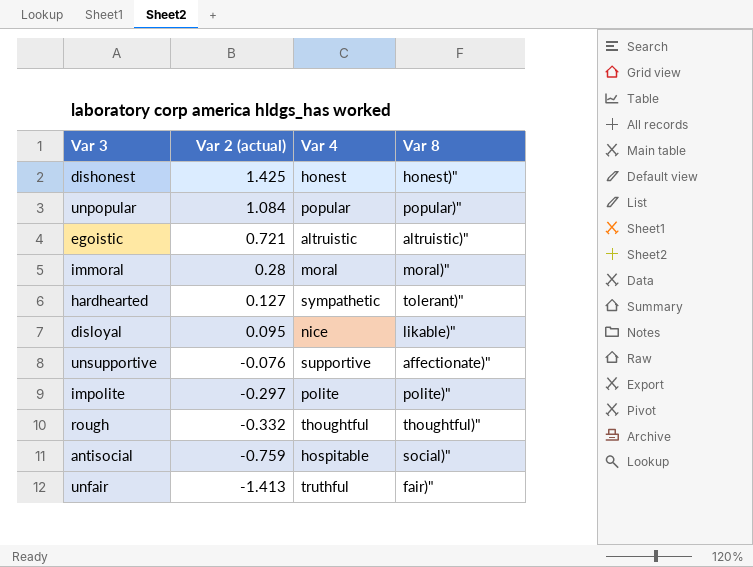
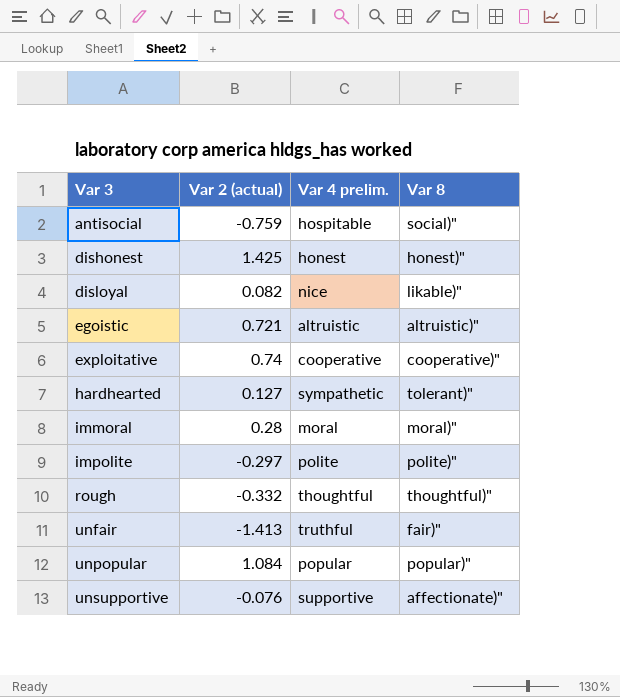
row order: Var 2 (actual) descending -> Var 3 ascending
column name: Var 4 -> Var 4 prelim.
disloyal | Var 2 (actual): 0.095 -> 0.082
row exploitative: none -> 0.74 | cooperative | cooperative)"

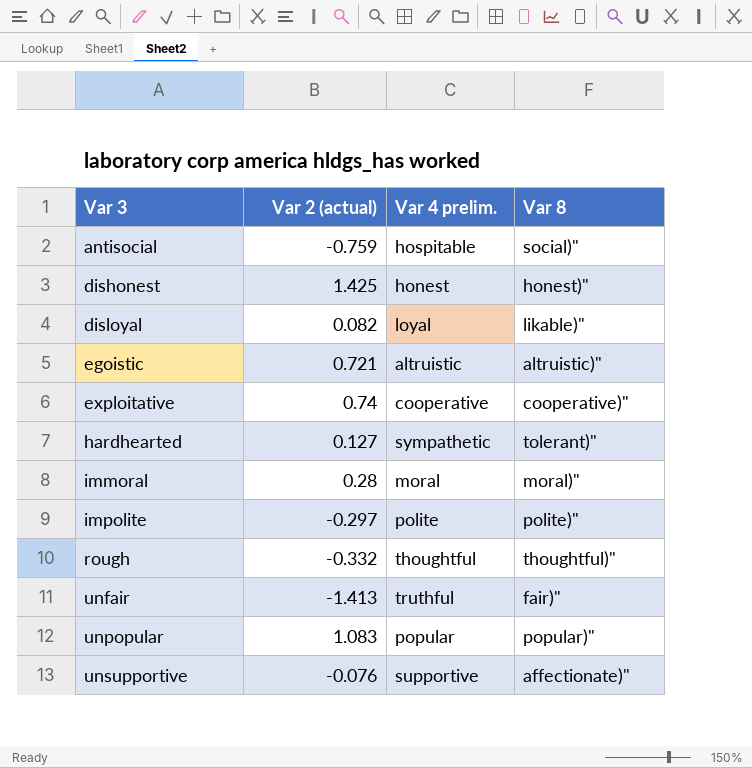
disloyal | Var 4 prelim.: nice -> loyal
unpopular | Var 2 (actual): 1.084 -> 1.083

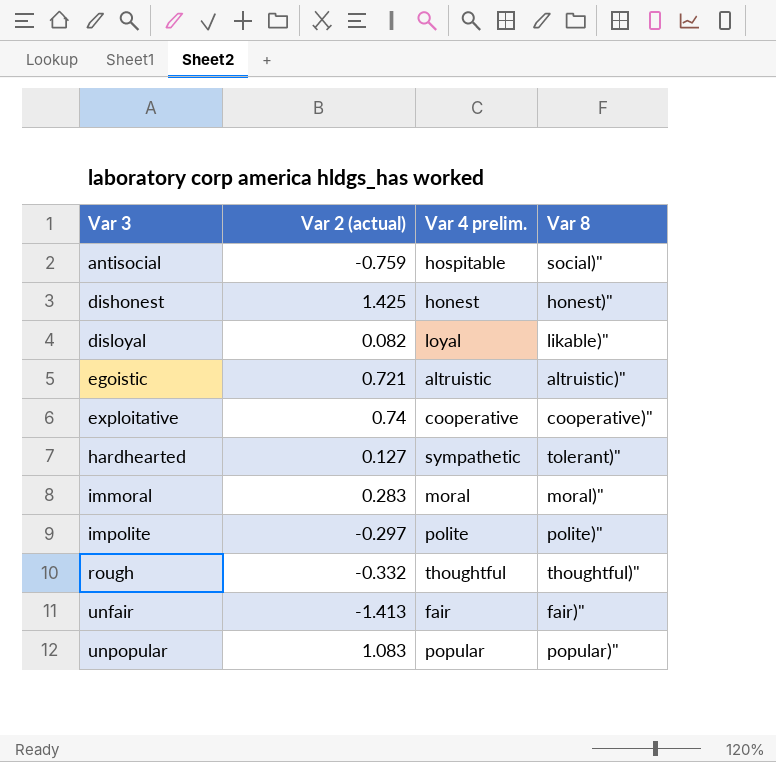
row unsupportive: -0.076 | supportive | affectionate)" -> none
immoral | Var 2 (actual): 0.28 -> 0.283
unfair | Var 4 prelim.: truthful -> fair

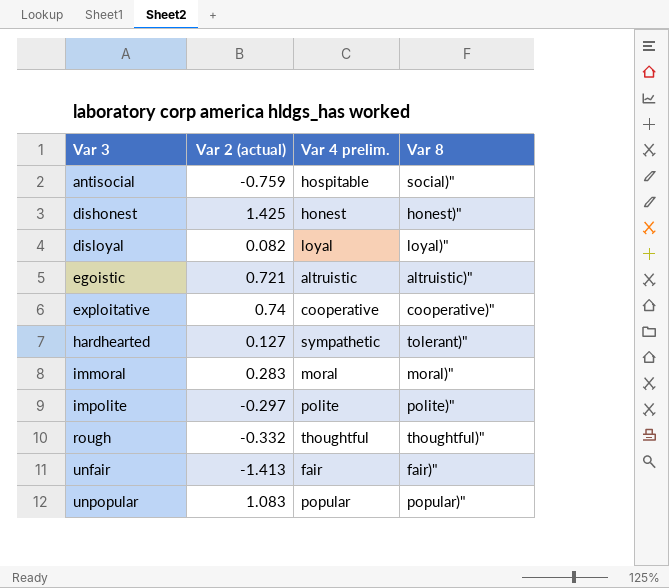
disloyal | Var 8: likable)" -> loyal)"

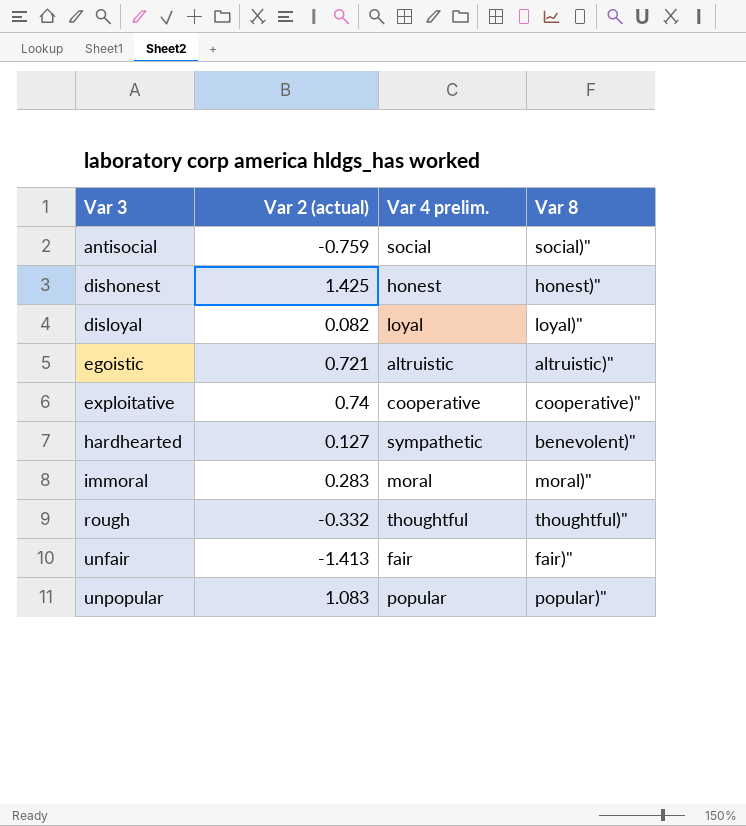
row impolite: -0.297 | polite | polite)" -> none
antisocial | Var 4 prelim.: hospitable -> social
hardhearted | Var 8: tolerant)" -> benevolent)"

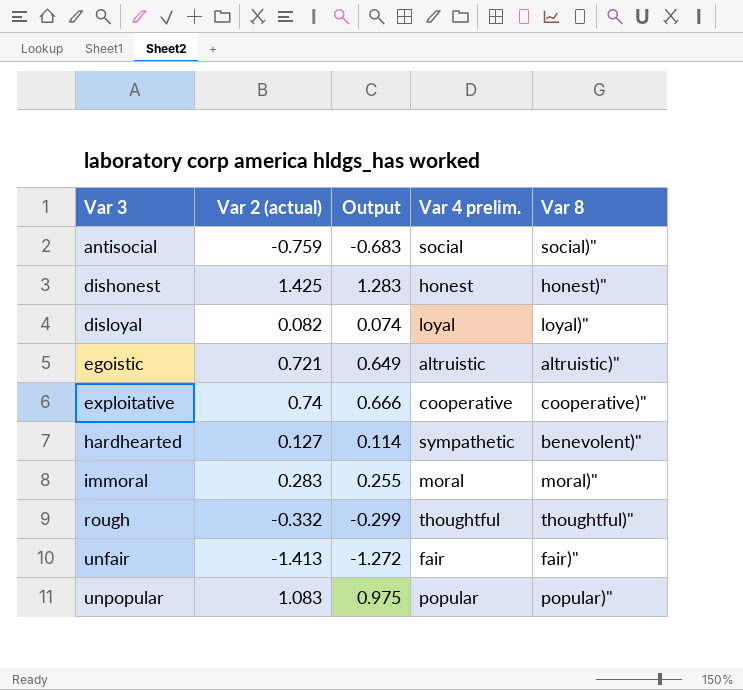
column Output | formula: none -> [Var 2 (actual)] * 0.9

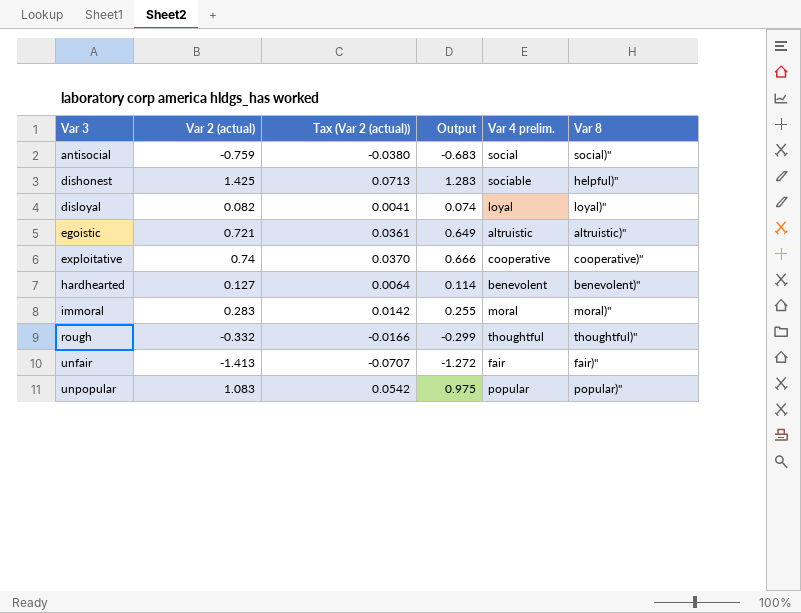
column Tax (Var 2 (actual)) | formula: none -> [Var 2 (actual)] * 0.05
dishonest | Var 4 prelim.: honest -> sociable
dishonest | Var 8: honest)" -> helpful)"
hardhearted | Var 4 prelim.: sympathetic -> benevolent

